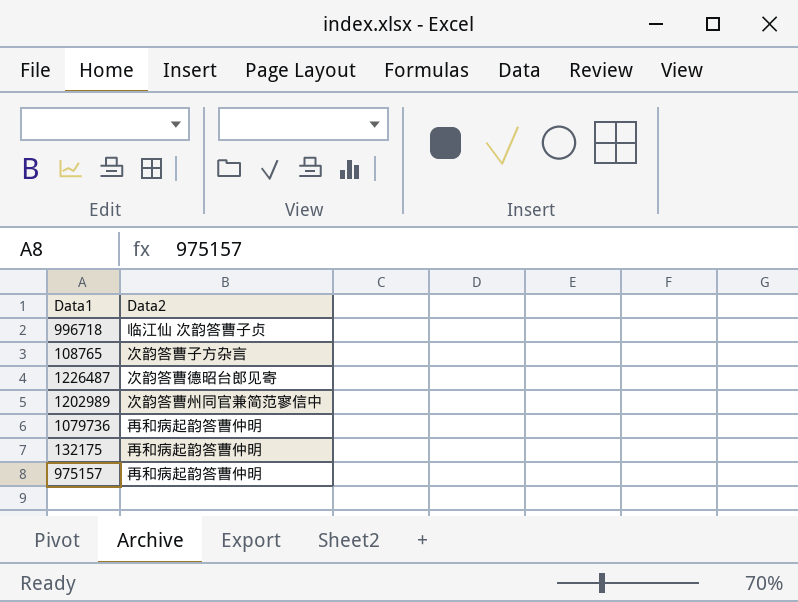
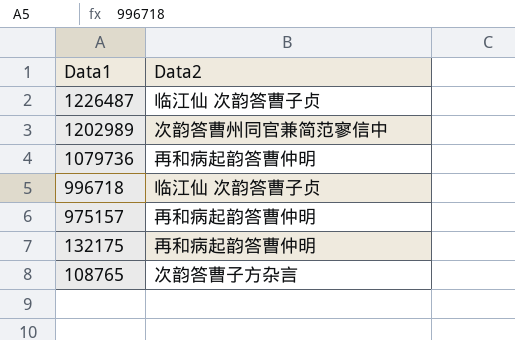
row order: none -> Data1 descending
1226487 | Data2: 次韵答曹德昭台郎见寄 -> 临江仙 次韵答曹子贞

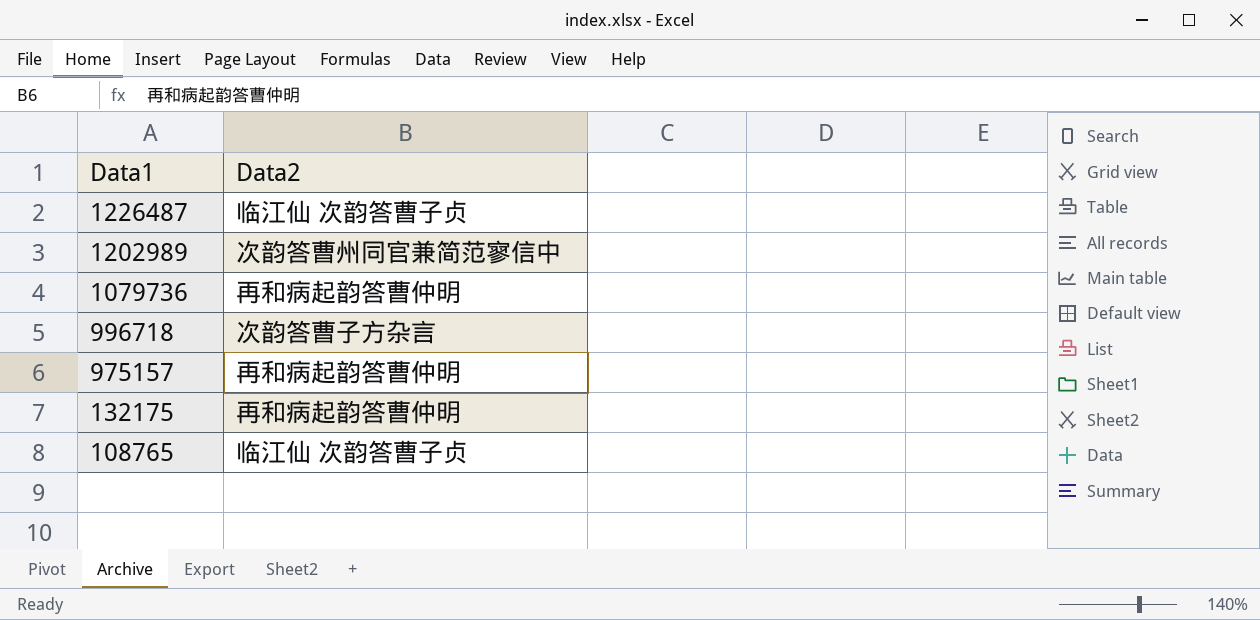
996718 | Data2: 临江仙 次韵答曹子贞 -> 次韵答曹子方杂言
108765 | Data2: 次韵答曹子方杂言 -> 临江仙 次韵答曹子贞

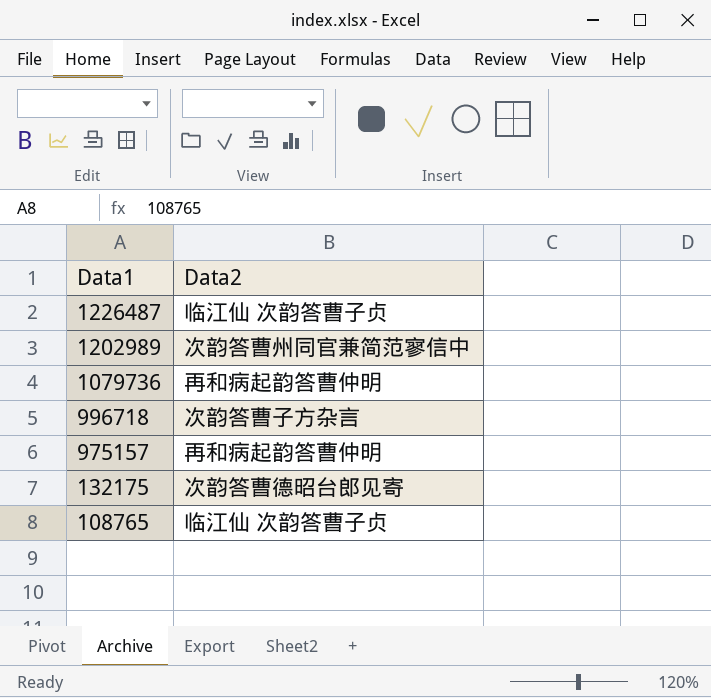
132175 | Data2: 再和病起韵答曹仲明 -> 次韵答曹德昭台郎见寄

